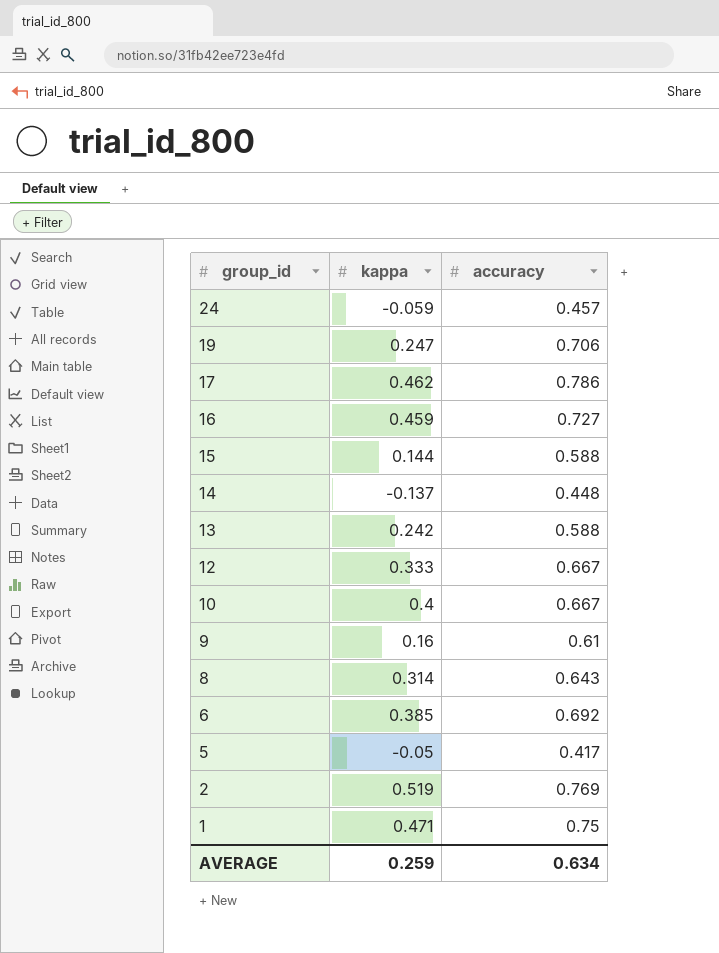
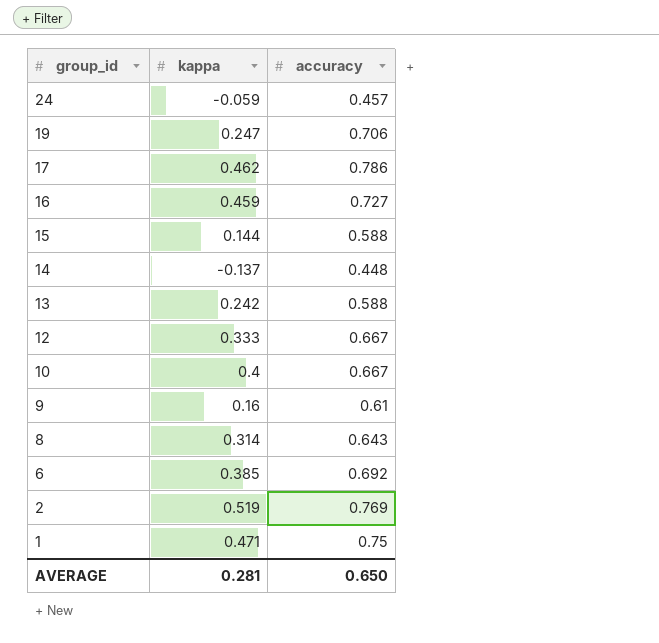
row 5: -0.05 | 0.417 -> none
AVERAGE | kappa: 0.259 -> 0.281
AVERAGE | accuracy: 0.634 -> 0.650

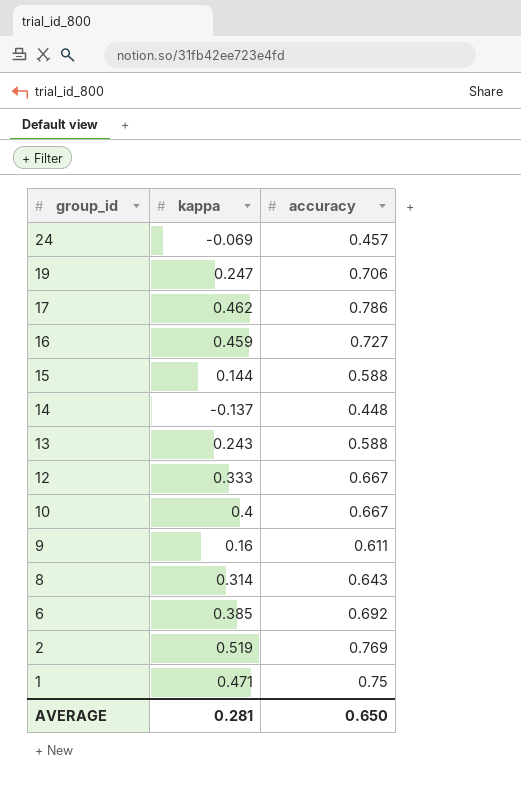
24 | kappa: -0.059 -> -0.069
13 | kappa: 0.242 -> 0.243
9 | accuracy: 0.61 -> 0.611

